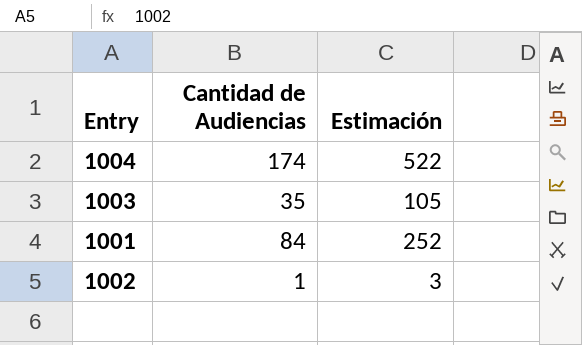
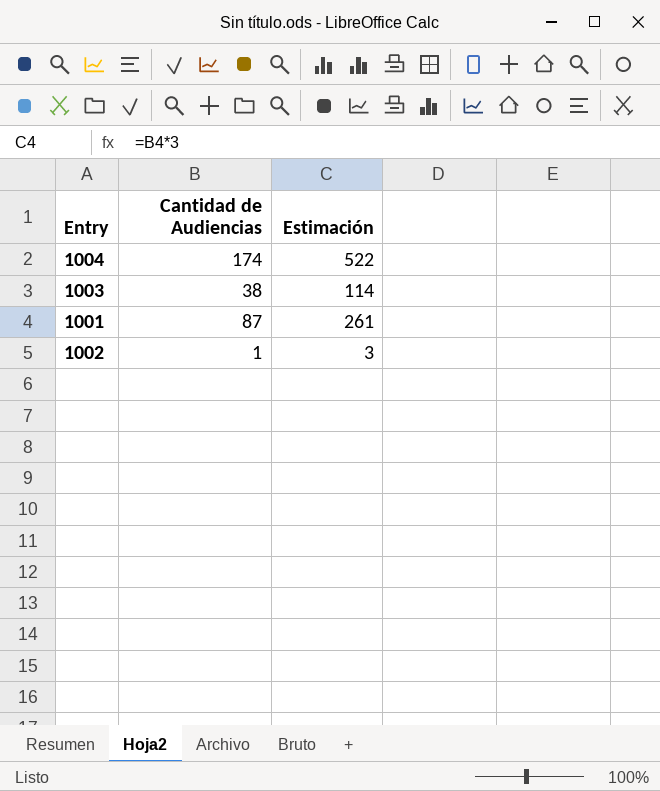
1003 | Cantidad de Audiencias: 35 -> 38
1003 | Estimación: 105 -> 114
1001 | Cantidad de Audiencias: 84 -> 87
1001 | Estimación: 252 -> 261

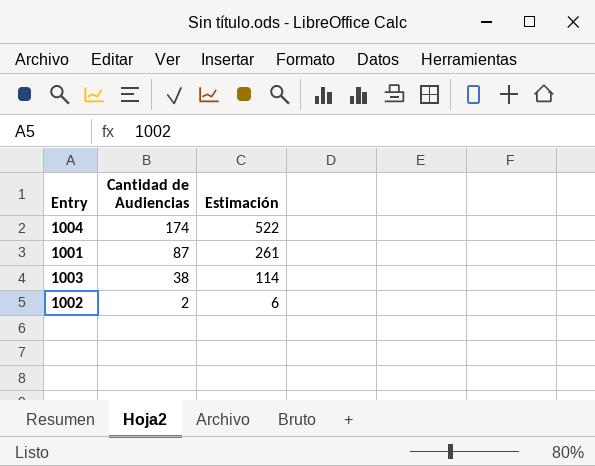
row order: none -> Cantidad de Audiencias descending
1002 | Cantidad de Audiencias: 1 -> 2
1002 | Estimación: 3 -> 6

